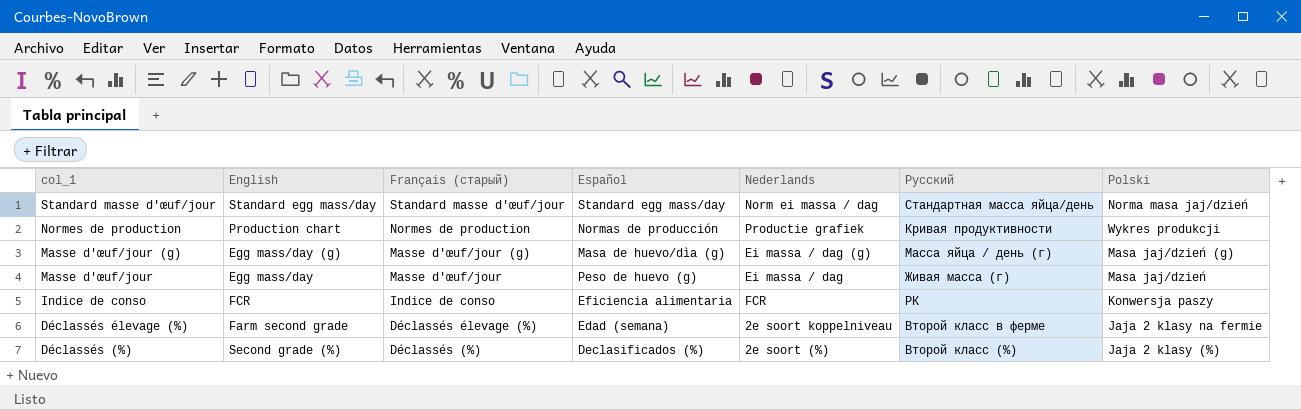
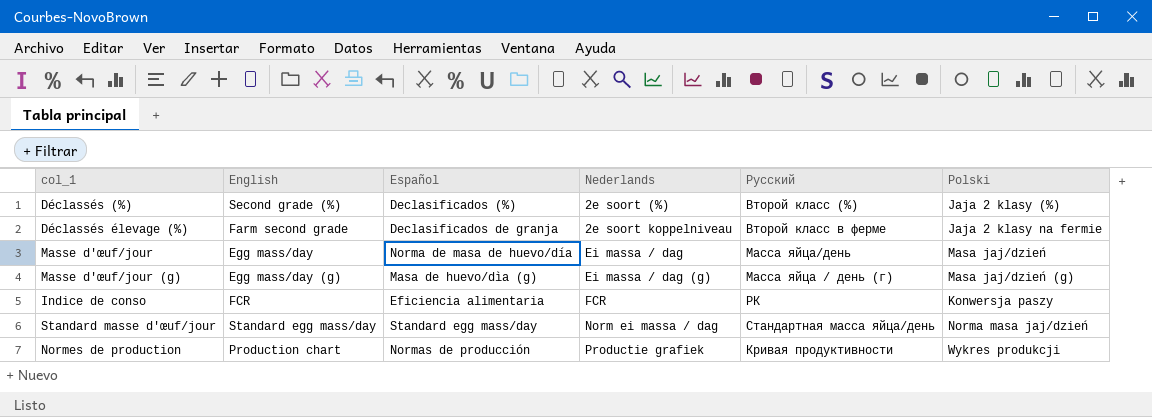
row order: col_1 descending -> Nederlands ascending
column Français (старый) | position: 3 -> none
Déclassés élevage (%) | Español: Edad (semana) -> Declasificados de granja
Masse d'œuf/jour | Español: Peso de huevo (g) -> Norma de masa de huevo/día
Masse d'œuf/jour | Русский: Живая масса (г) -> Масса яйца/день

